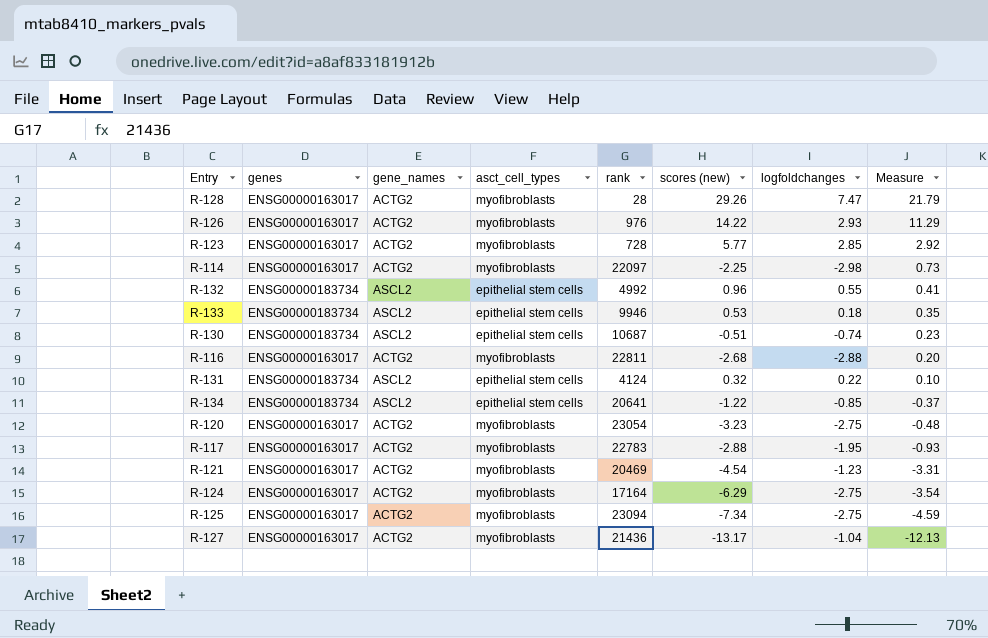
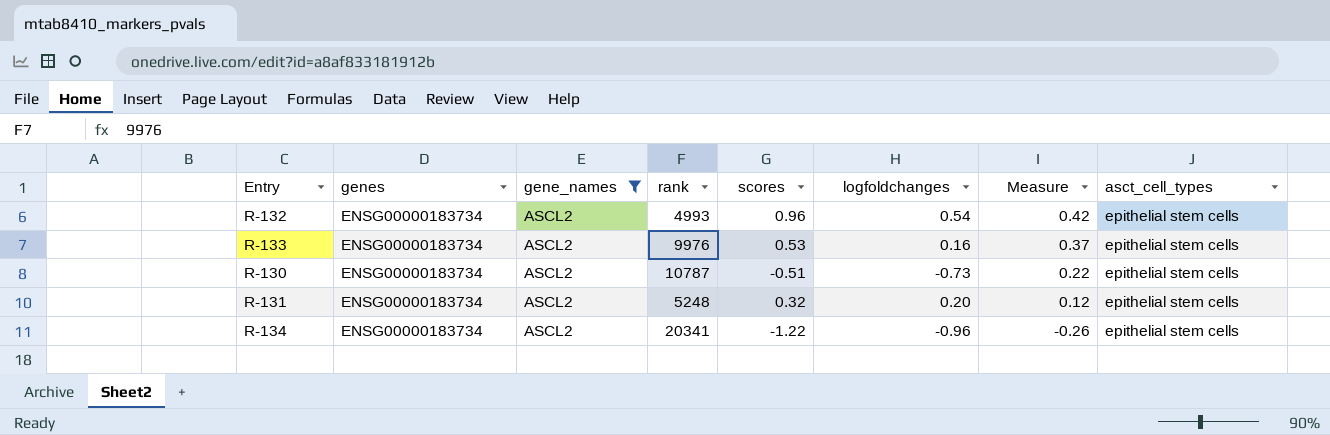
filter: none -> gene_names = ASCL2
column name: scores (new) -> scores
column asct_cell_types | position: 4 -> 8
R-132 | rank: 4992 -> 4993
R-132 | logfoldchanges: 0.55 -> 0.54
R-132 | Measure: 0.41 -> 0.42
R-133 | rank: 9946 -> 9976
R-133 | logfoldchanges: 0.18 -> 0.16
R-133 | Measure: 0.35 -> 0.37
R-130 | rank: 10687 -> 10787
R-130 | logfoldchanges: -0.74 -> -0.73
R-130 | Measure: 0.23 -> 0.22
R-131 | rank: 4124 -> 5248
R-131 | logfoldchanges: 0.22 -> 0.20
R-131 | Measure: 0.10 -> 0.12
R-134 | rank: 20641 -> 20341
R-134 | logfoldchanges: -0.85 -> -0.96
R-134 | Measure: -0.37 -> -0.26

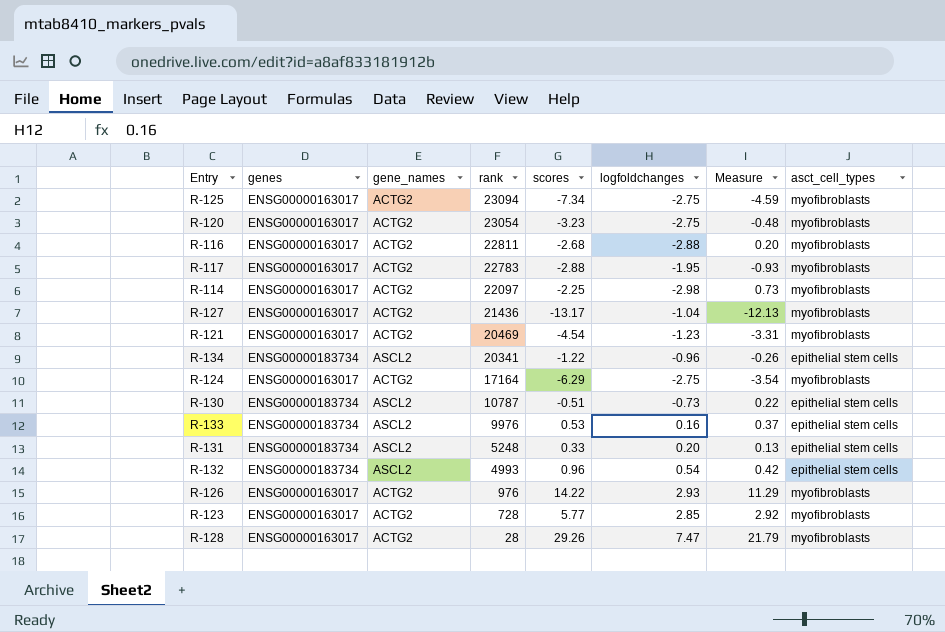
filter: gene_names = ASCL2 -> none
row order: Measure descending -> rank descending
R-131 | scores: 0.32 -> 0.33
R-131 | Measure: 0.12 -> 0.13

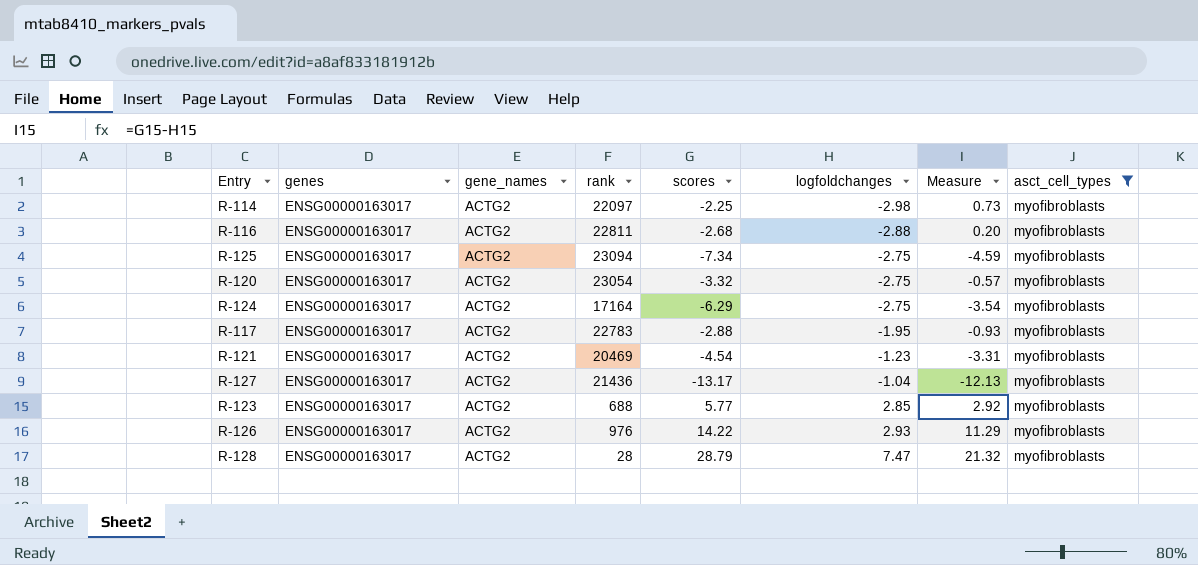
filter: none -> asct_cell_types = myofibroblasts
row order: rank descending -> logfoldchanges ascending
R-120 | scores: -3.23 -> -3.32
R-120 | Measure: -0.48 -> -0.57
R-123 | rank: 728 -> 688
R-128 | scores: 29.26 -> 28.79
R-128 | Measure: 21.79 -> 21.32

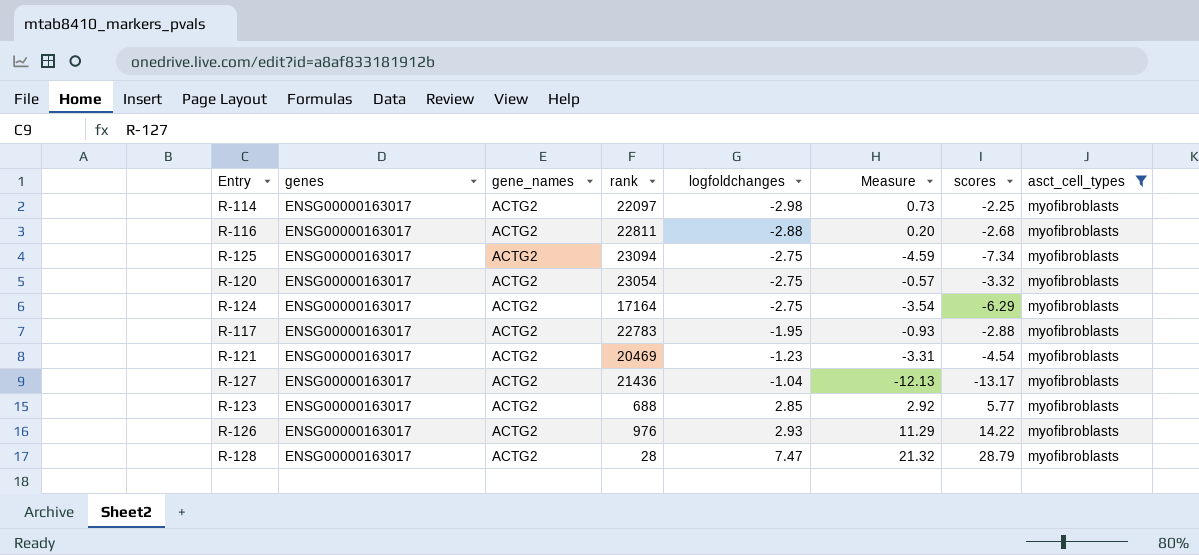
column scores | position: 5 -> 7

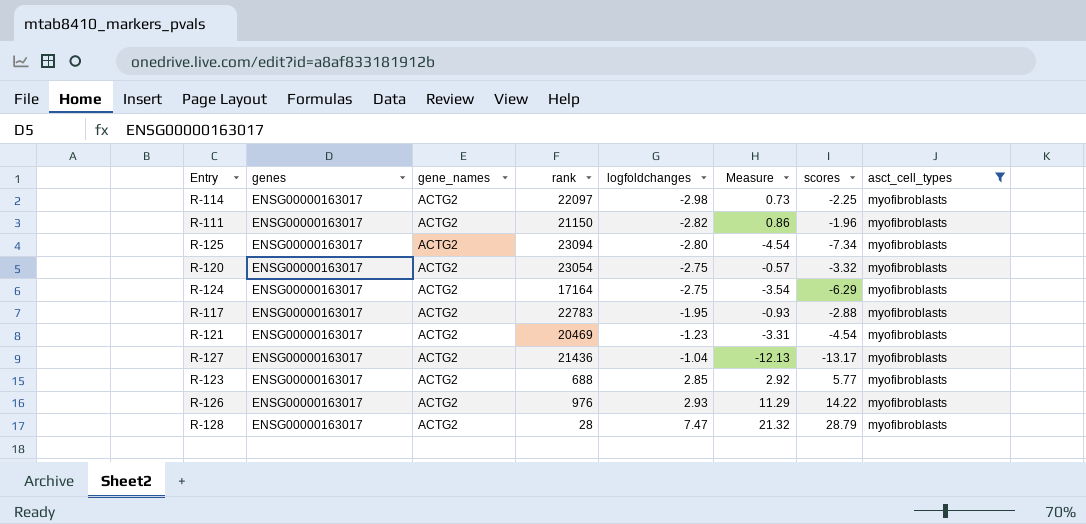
row R-116: ENSG00000163017 | ACTG2 | 22811 | -2.88 | 0.20 | -2.68 | myofibroblasts -> none
row R-111: none -> ENSG00000163017 | ACTG2 | 21150 | -2.82 | 0.86 | -1.96 | myofibroblasts
R-125 | logfoldchanges: -2.75 -> -2.80
R-125 | Measure: -4.59 -> -4.54

